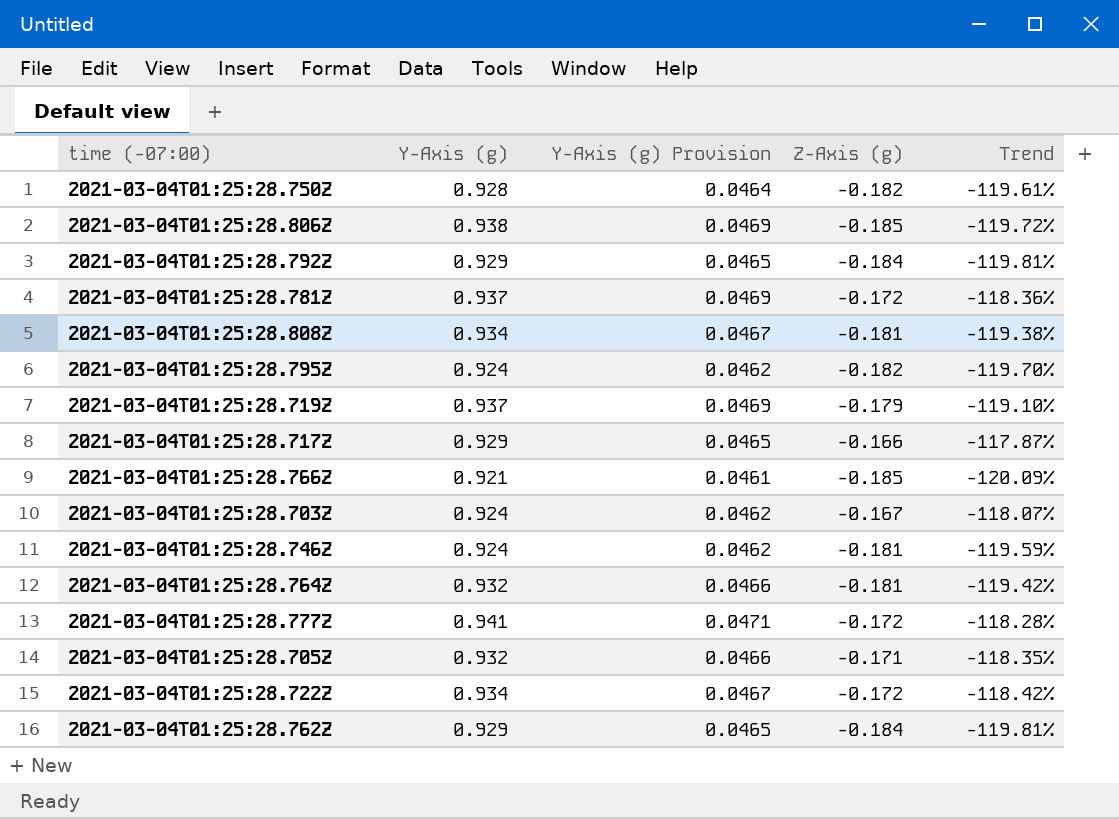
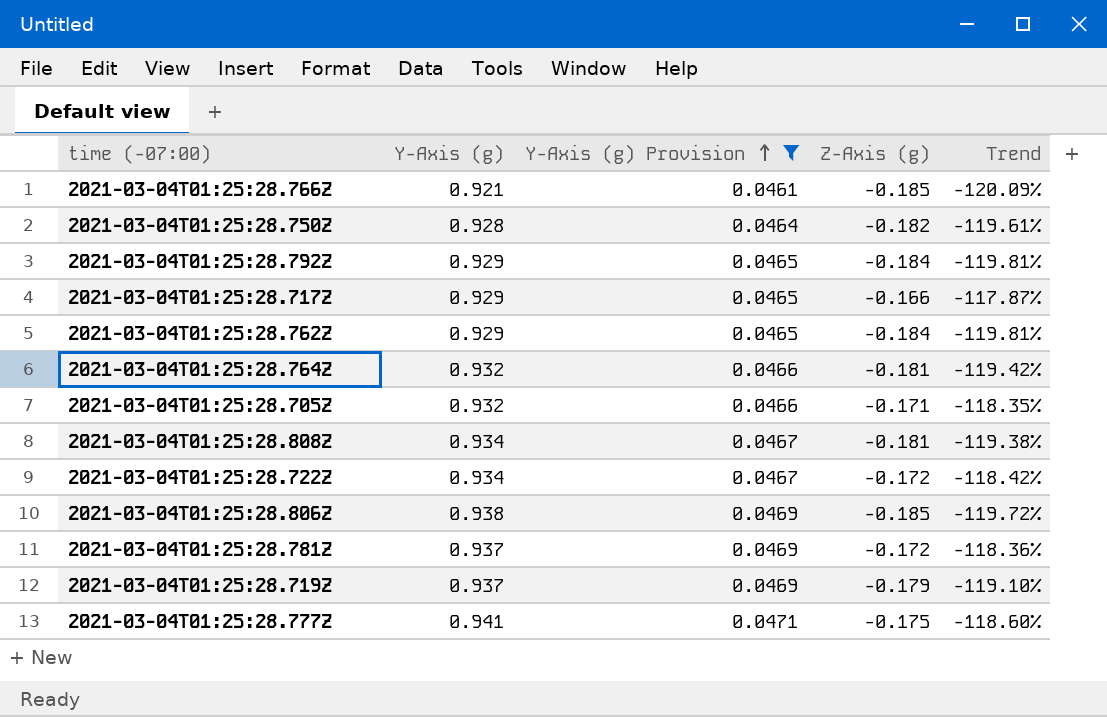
filter: none -> Y-Axis (g) Provision != 0.0462
row order: none -> Y-Axis (g) Provision ascending
2021-03-04T01:25:28.777Z | Z-Axis (g): -0.172 -> -0.175
2021-03-04T01:25:28.777Z | Trend: -118.28% -> -118.60%

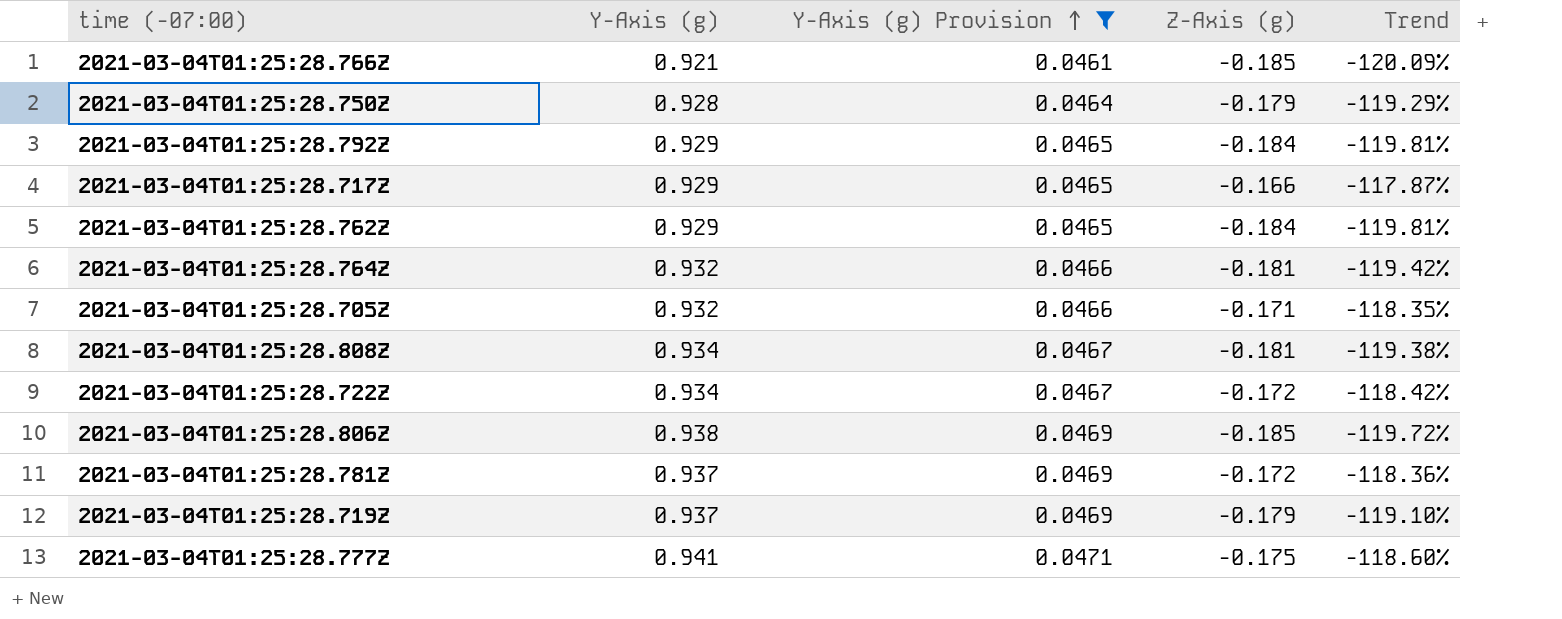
2021-03-04T01:25:28.750Z | Z-Axis (g): -0.182 -> -0.179
2021-03-04T01:25:28.750Z | Trend: -119.61% -> -119.29%

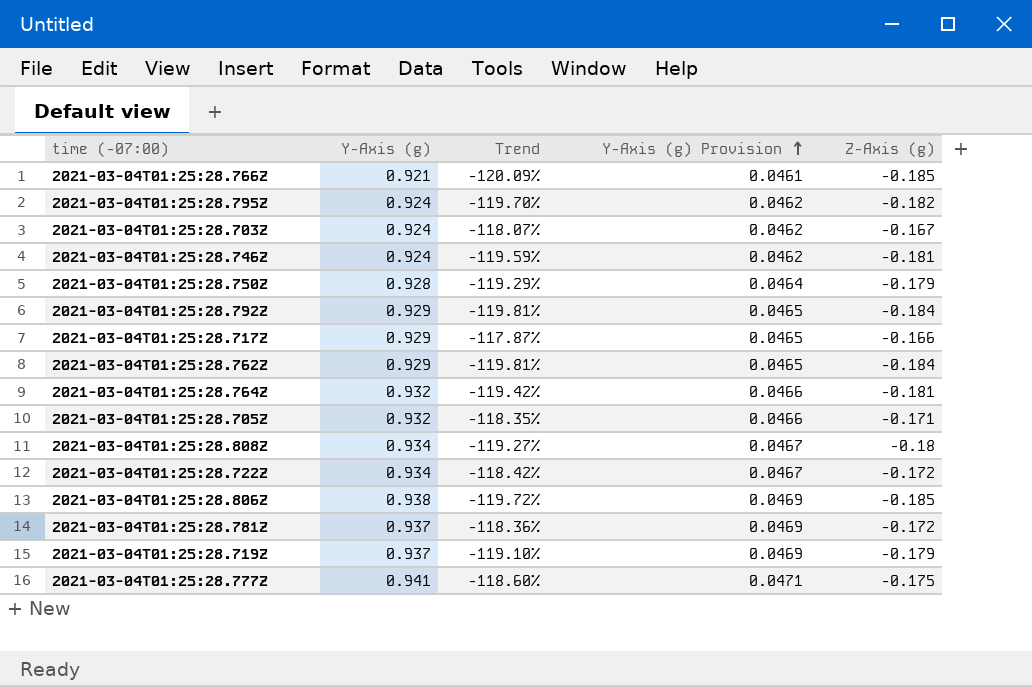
filter: Y-Axis (g) Provision != 0.0462 -> none
column Trend | position: 5 -> 3
2021-03-04T01:25:28.808Z | Trend: -119.38% -> -119.27%
2021-03-04T01:25:28.808Z | Z-Axis (g): -0.181 -> -0.18

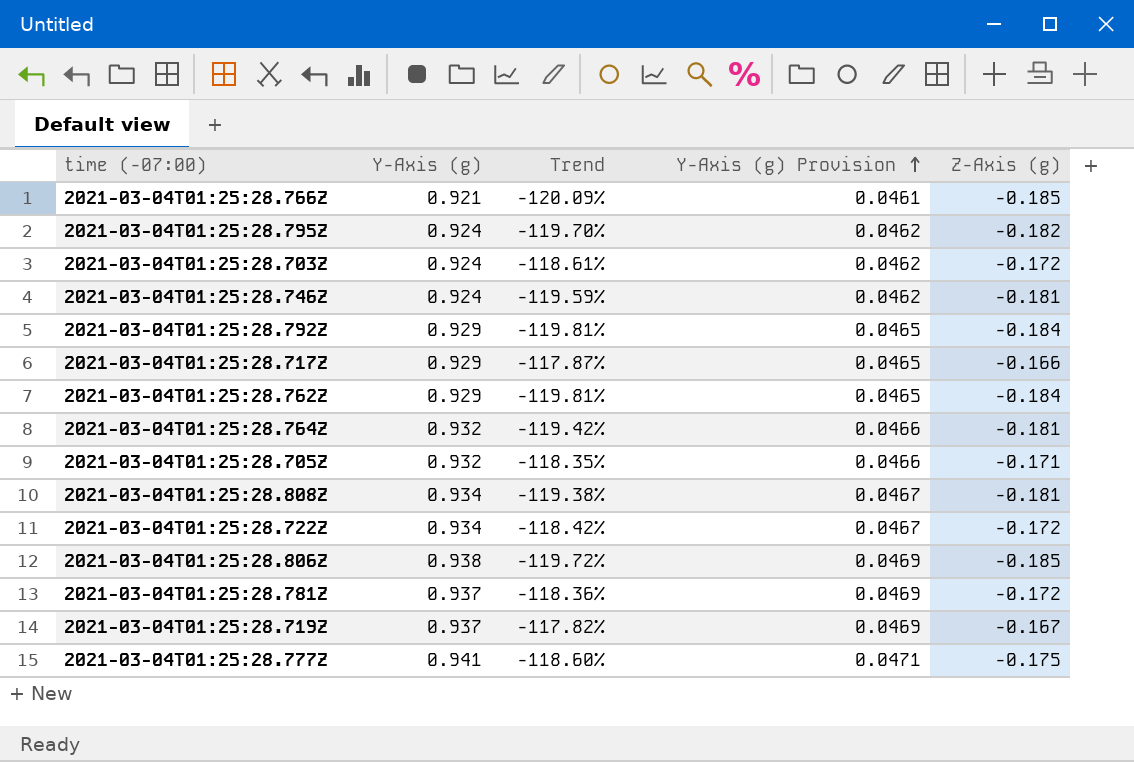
row 2021-03-04T01:25:28.750Z: 0.928 | -119.29% | 0.0464 | -0.179 -> none
2021-03-04T01:25:28.703Z | Trend: -118.07% -> -118.61%
2021-03-04T01:25:28.703Z | Z-Axis (g): -0.167 -> -0.172
2021-03-04T01:25:28.808Z | Trend: -119.27% -> -119.38%
2021-03-04T01:25:28.808Z | Z-Axis (g): -0.18 -> -0.181
2021-03-04T01:25:28.719Z | Trend: -119.10% -> -117.82%
2021-03-04T01:25:28.719Z | Z-Axis (g): -0.179 -> -0.167

